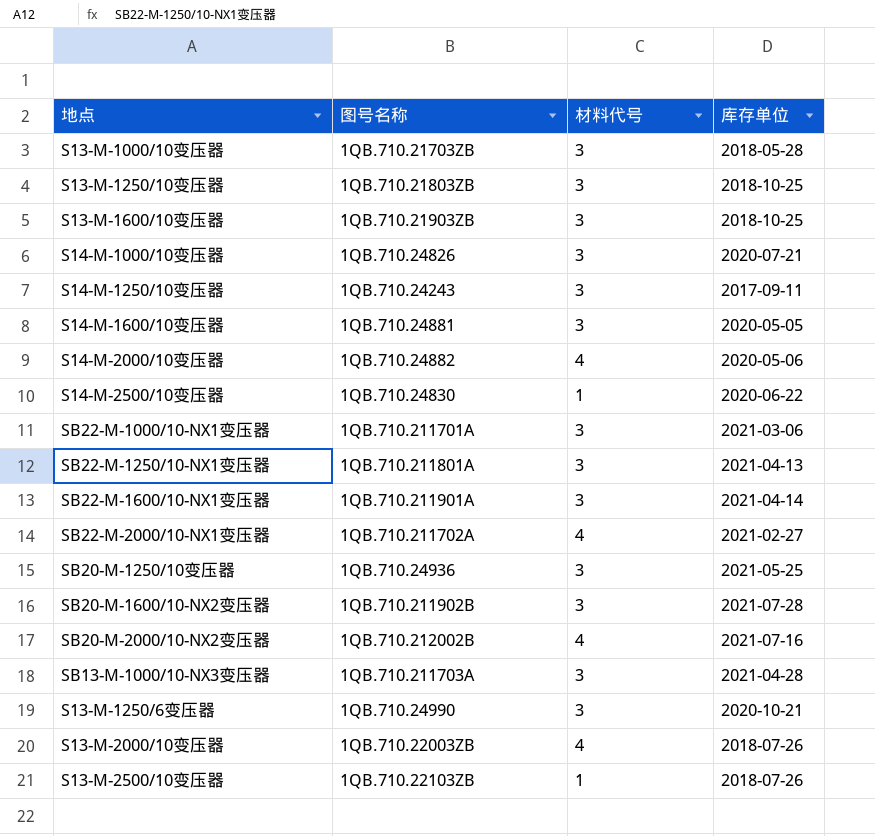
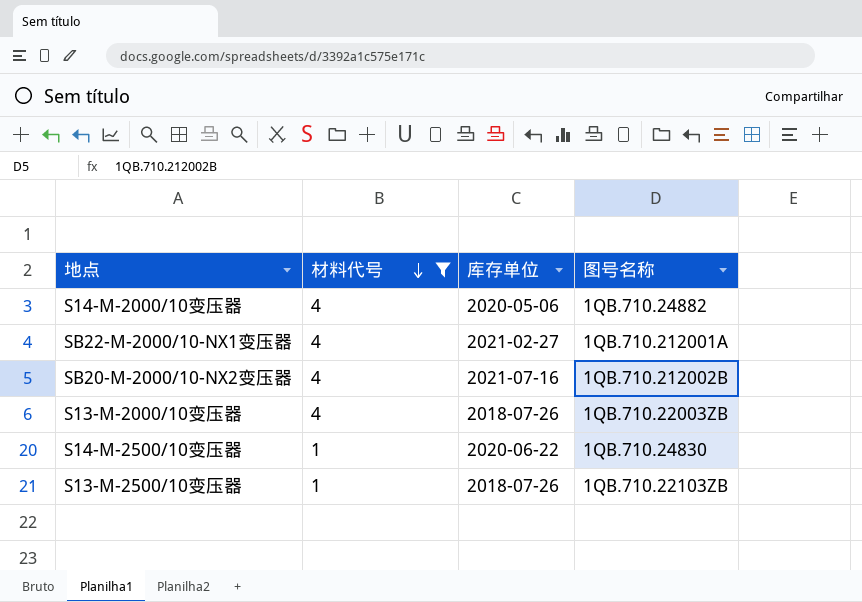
filter: none -> 材料代号 != 3
row order: none -> 材料代号 descending
column 图号名称 | position: 2 -> 4
SB22-M-2000/10-NX1变压器 | 图号名称: 1QB.710.211702A -> 1QB.710.212001A

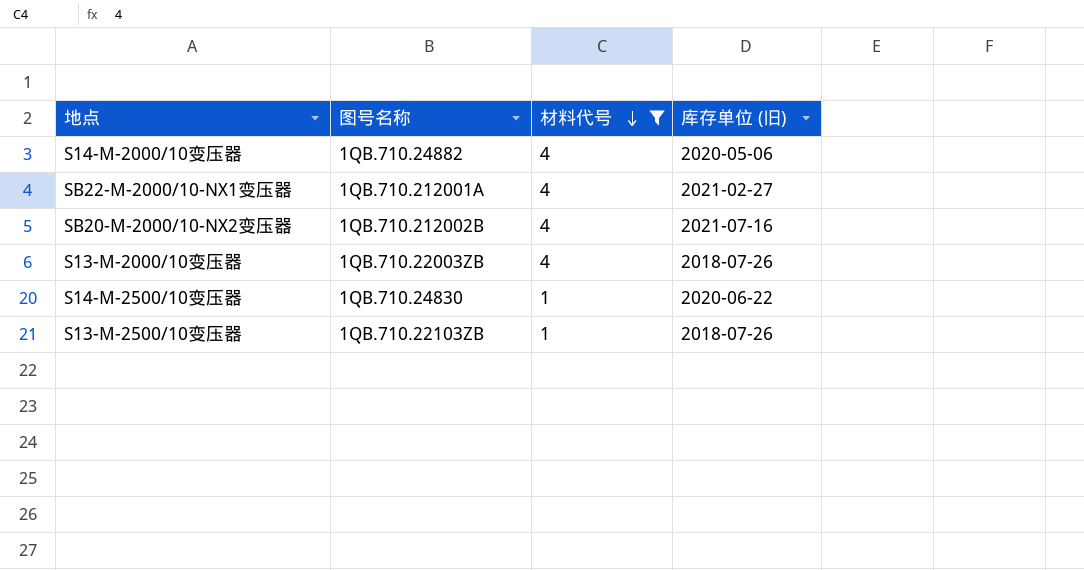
column 图号名称 | position: 4 -> 2
column name: 库存单位 -> 库存单位 (旧)

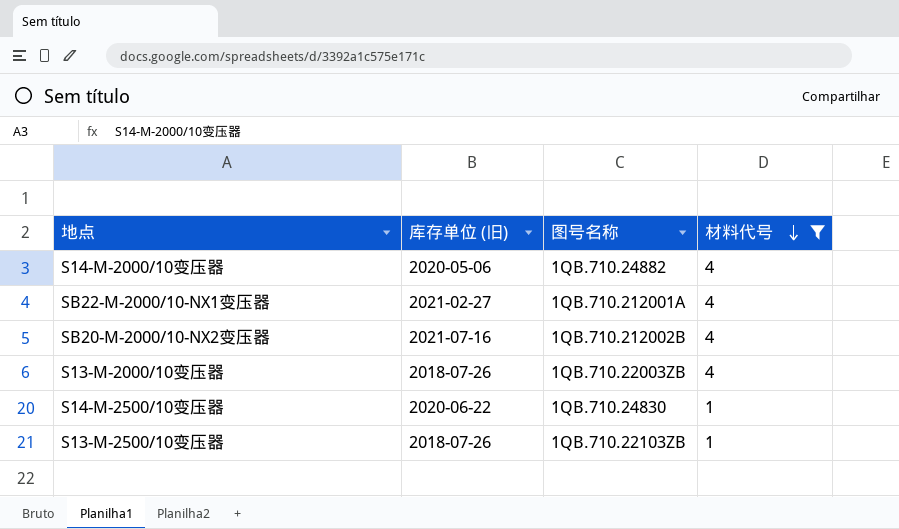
column 库存单位 (旧) | position: 4 -> 2

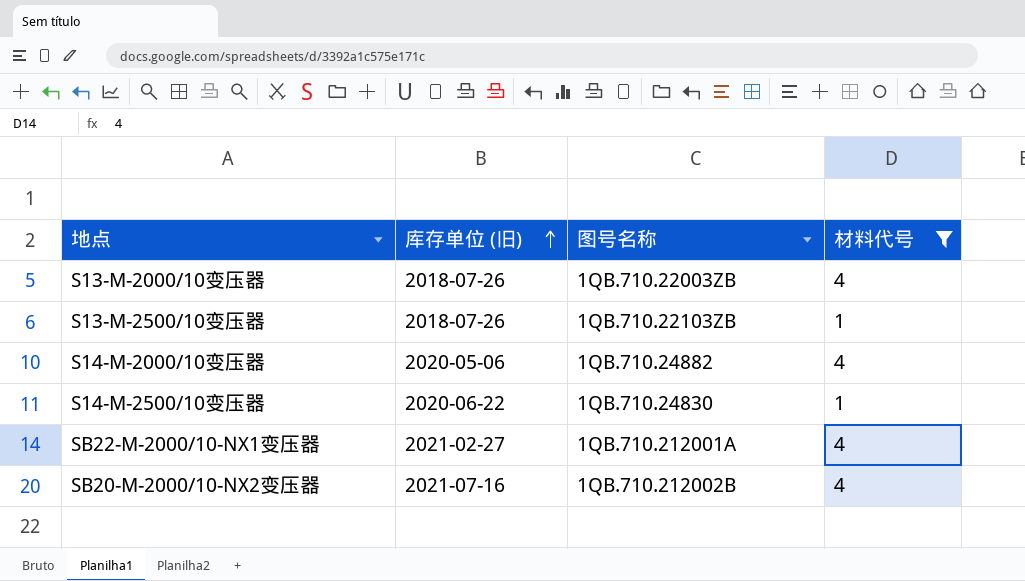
row order: 材料代号 descending -> 库存单位 (旧) ascending

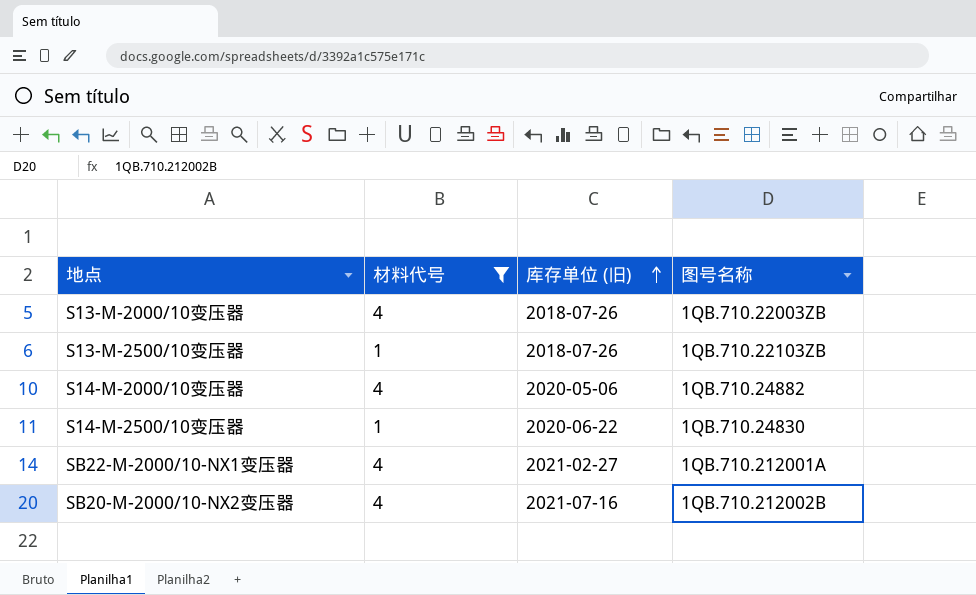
column 材料代号 | position: 4 -> 2

